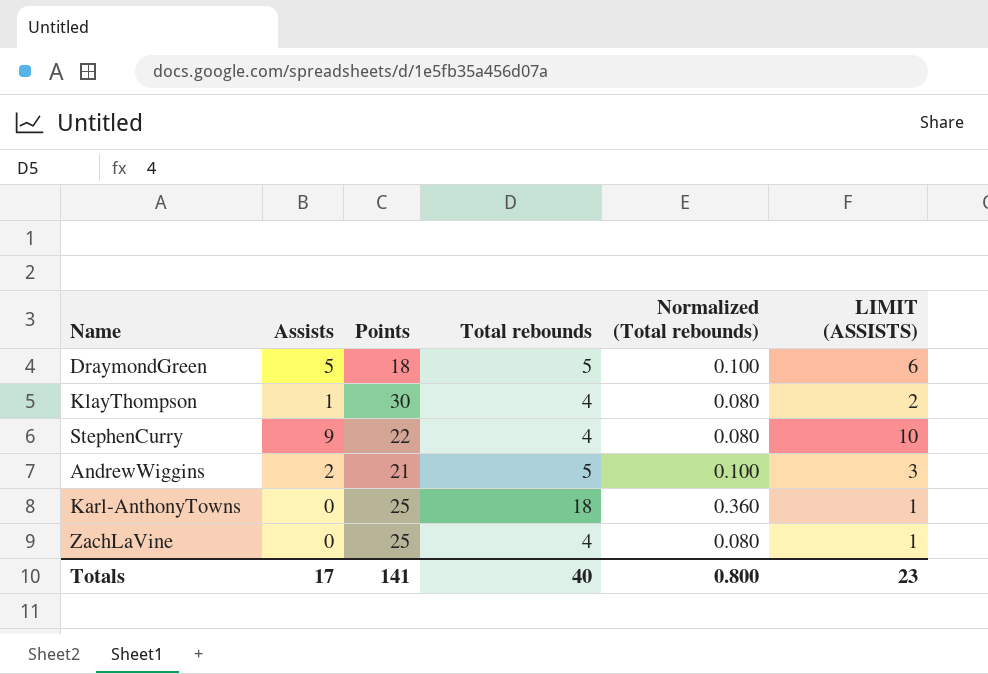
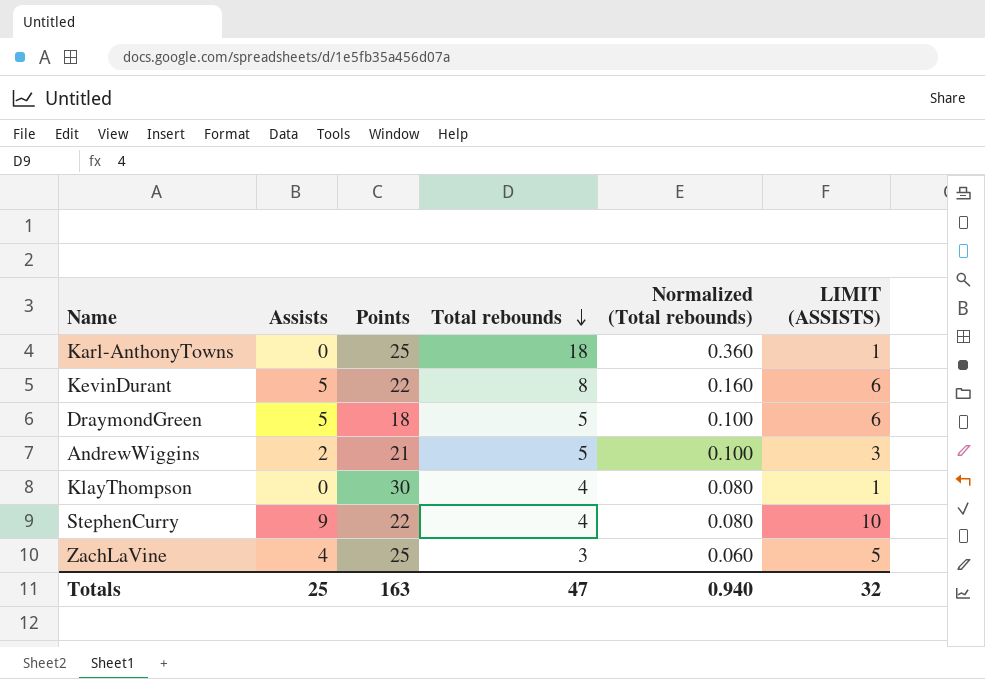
row order: none -> Total rebounds descending
row KevinDurant: none -> 5 | 22 | 8 | 0.160 | 6
KlayThompson | Assists: 1 -> 0
KlayThompson | LIMIT (ASSISTS): 2 -> 1
ZachLaVine | Assists: 0 -> 4
ZachLaVine | Total rebounds: 4 -> 3
ZachLaVine | Normalized (Total rebounds): 0.080 -> 0.060
ZachLaVine | LIMIT (ASSISTS): 1 -> 5
Totals | Assists: 17 -> 25
Totals | Points: 141 -> 163
Totals | Total rebounds: 40 -> 47
Totals | Normalized (Total rebounds): 0.800 -> 0.940
Totals | LIMIT (ASSISTS): 23 -> 32

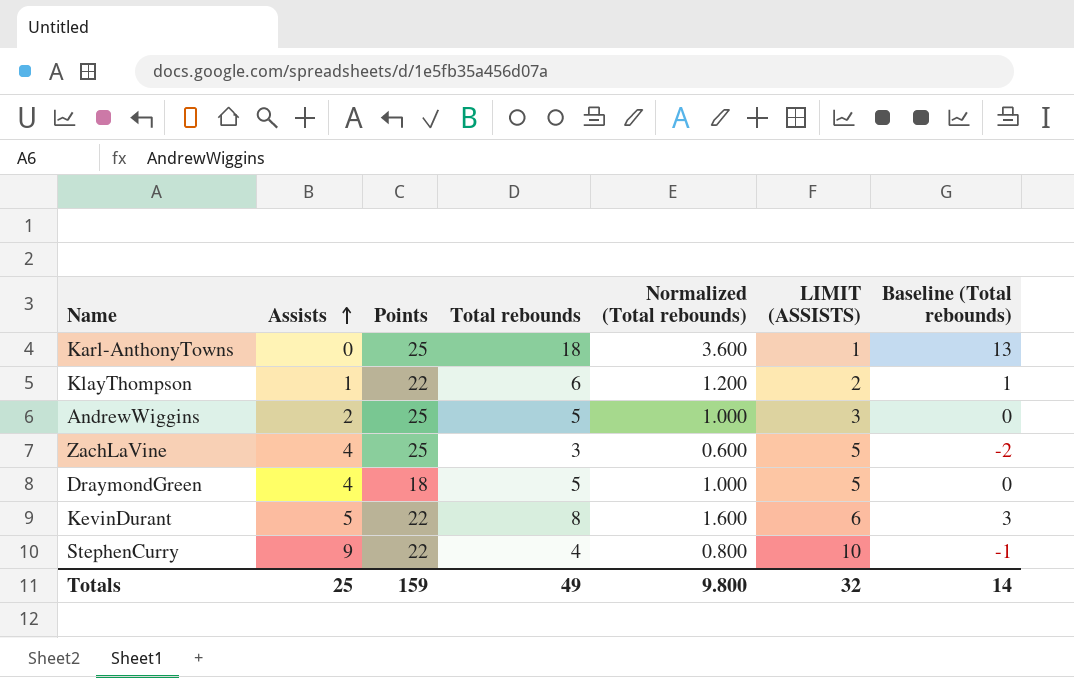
row order: Total rebounds descending -> Assists ascending
column Normalized (Total rebounds) | formula: [Total rebounds] * 0.02 -> [Total rebounds] * 0.2
column Baseline (Total rebounds) | formula: none -> [Total rebounds] - 5
KlayThompson | Assists: 0 -> 1
KlayThompson | Points: 30 -> 22
KlayThompson | Total rebounds: 4 -> 6
KlayThompson | LIMIT (ASSISTS): 1 -> 2
AndrewWiggins | Points: 21 -> 25
DraymondGreen | Assists: 5 -> 4
DraymondGreen | LIMIT (ASSISTS): 6 -> 5
Totals | Points: 163 -> 159
Totals | Total rebounds: 47 -> 49
Totals | Normalized (Total rebounds): 0.940 -> 9.800

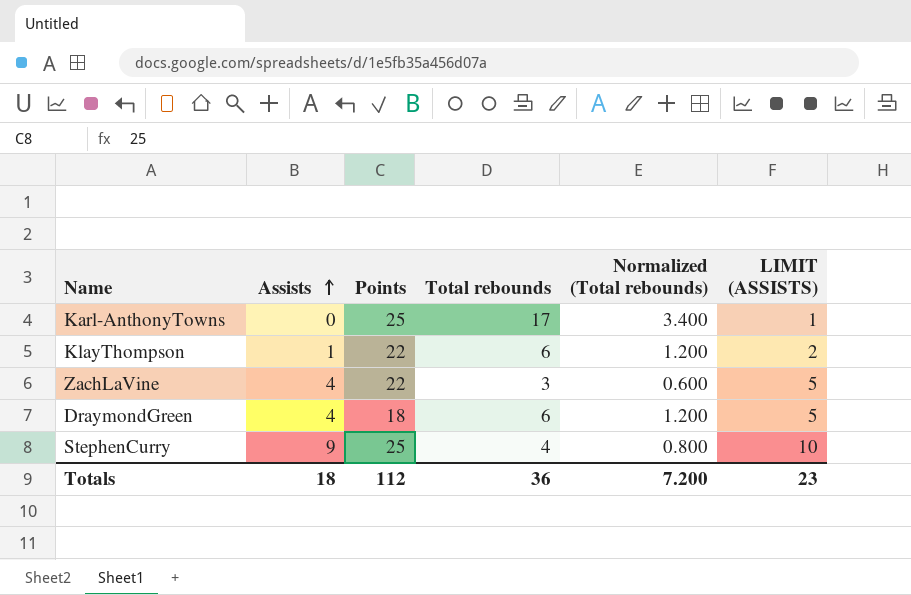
column Baseline (Total rebounds) | formula: [Total rebounds] - 5 -> none
row AndrewWiggins: 2 | 25 | 5 | 1.000 | 3 | 0 -> none
row KevinDurant: 5 | 22 | 8 | 1.600 | 6 | 3 -> none
Karl-AnthonyTowns | Total rebounds: 18 -> 17
Karl-AnthonyTowns | Normalized (Total rebounds): 3.600 -> 3.400
ZachLaVine | Points: 25 -> 22
DraymondGreen | Total rebounds: 5 -> 6
DraymondGreen | Normalized (Total rebounds): 1.000 -> 1.200
StephenCurry | Points: 22 -> 25
Totals | Assists: 25 -> 18
Totals | Points: 159 -> 112
Totals | Total rebounds: 49 -> 36
Totals | Normalized (Total rebounds): 9.800 -> 7.200
Totals | LIMIT (ASSISTS): 32 -> 23

